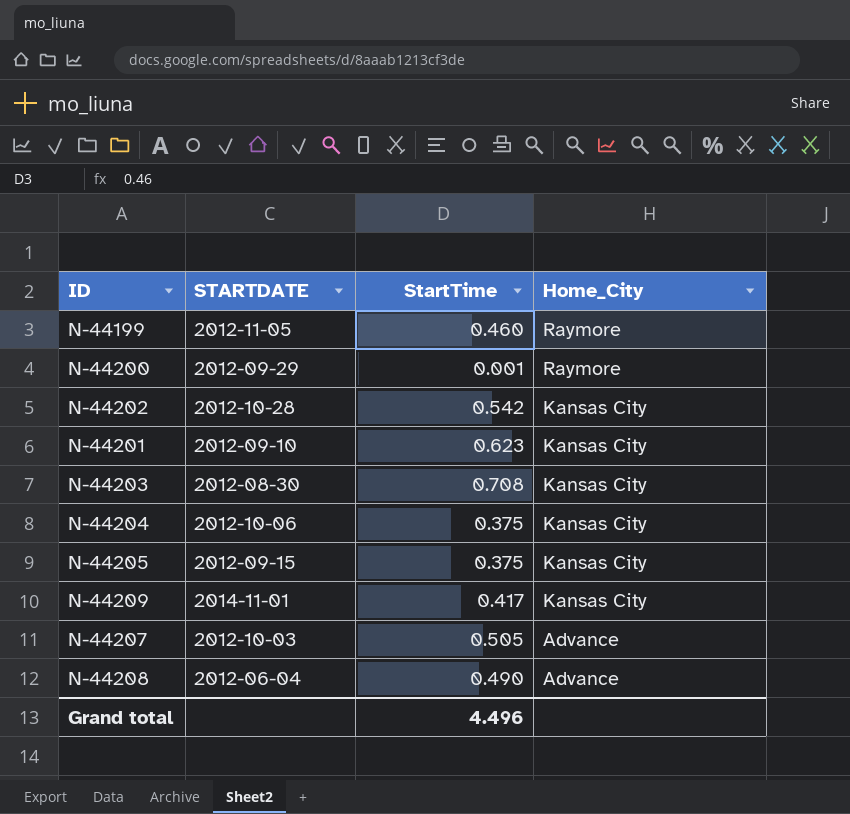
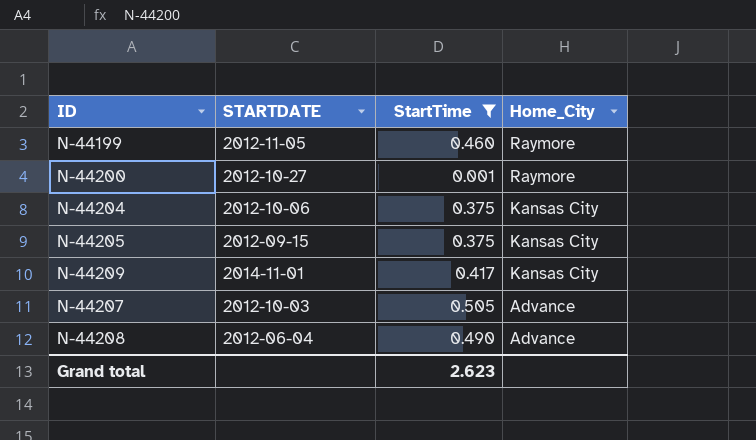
filter: none -> StartTime <= 0.505
N-44200 | STARTDATE: 2012-09-29 -> 2012-10-27
Grand total | StartTime: 4.496 -> 2.623

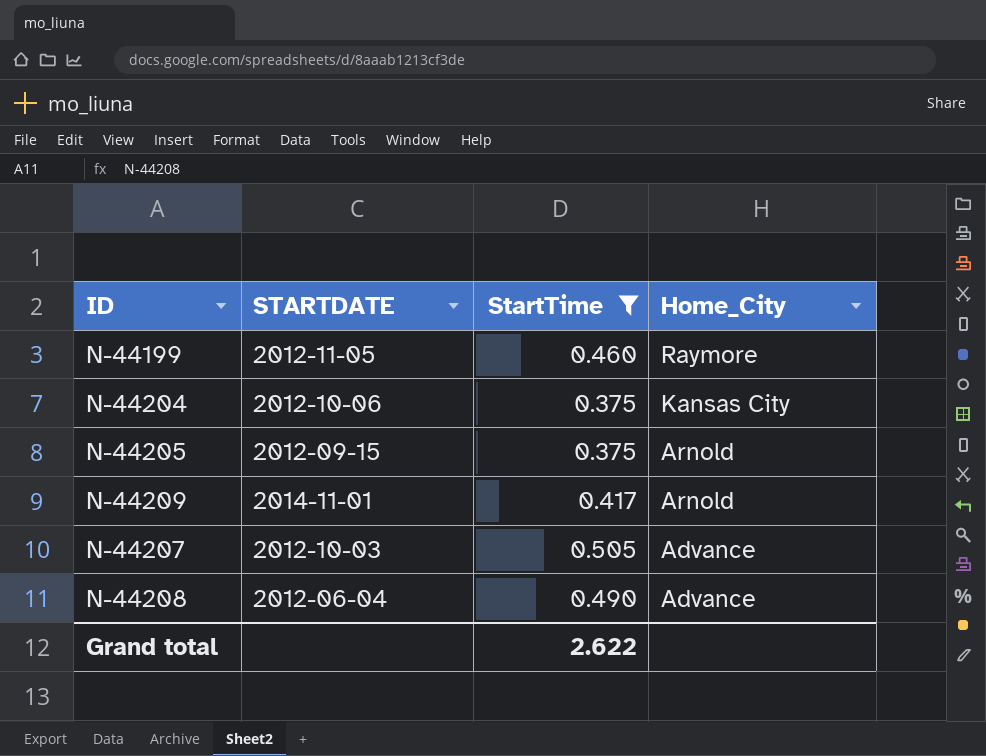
row N-44200: 2012-10-27 | 0.001 | Raymore -> none
N-44205 | Home_City: Kansas City -> Arnold
N-44209 | Home_City: Kansas City -> Arnold
Grand total | StartTime: 2.623 -> 2.622

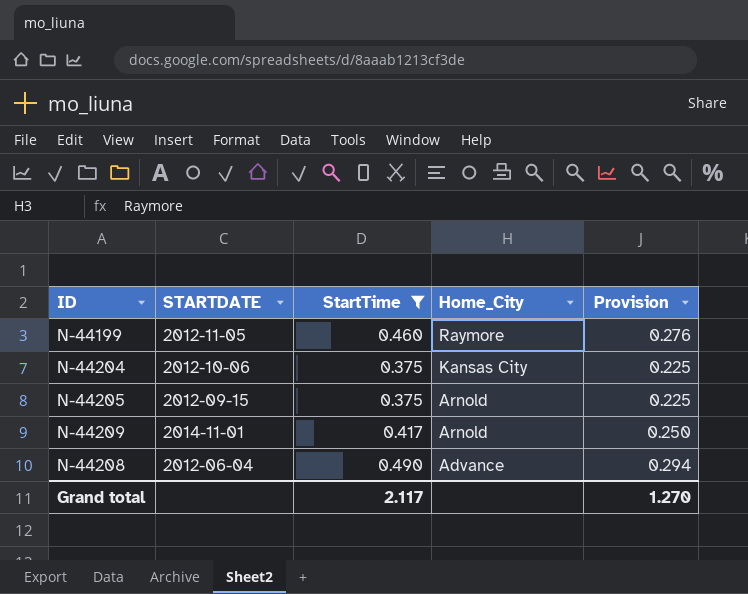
column Provision | formula: none -> [StartTime] * 0.6
row N-44207: 2012-10-03 | 0.505 | Advance -> none
Grand total | StartTime: 2.622 -> 2.117

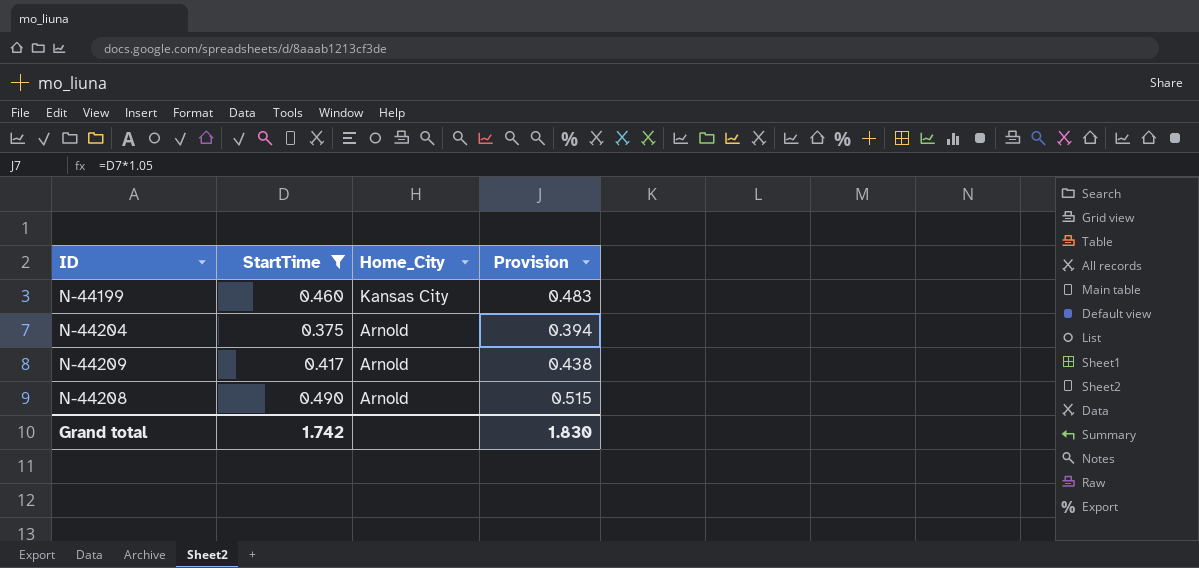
column STARTDATE | position: 2 -> none
column Provision | formula: [StartTime] * 0.6 -> [StartTime] * 1.05
row N-44205: 2012-09-15 | 0.375 | Arnold | 0.225 -> none
N-44199 | Home_City: Raymore -> Kansas City
N-44204 | Home_City: Kansas City -> Arnold
N-44208 | Home_City: Advance -> Arnold
Grand total | StartTime: 2.117 -> 1.742
Grand total | Provision: 1.270 -> 1.830

